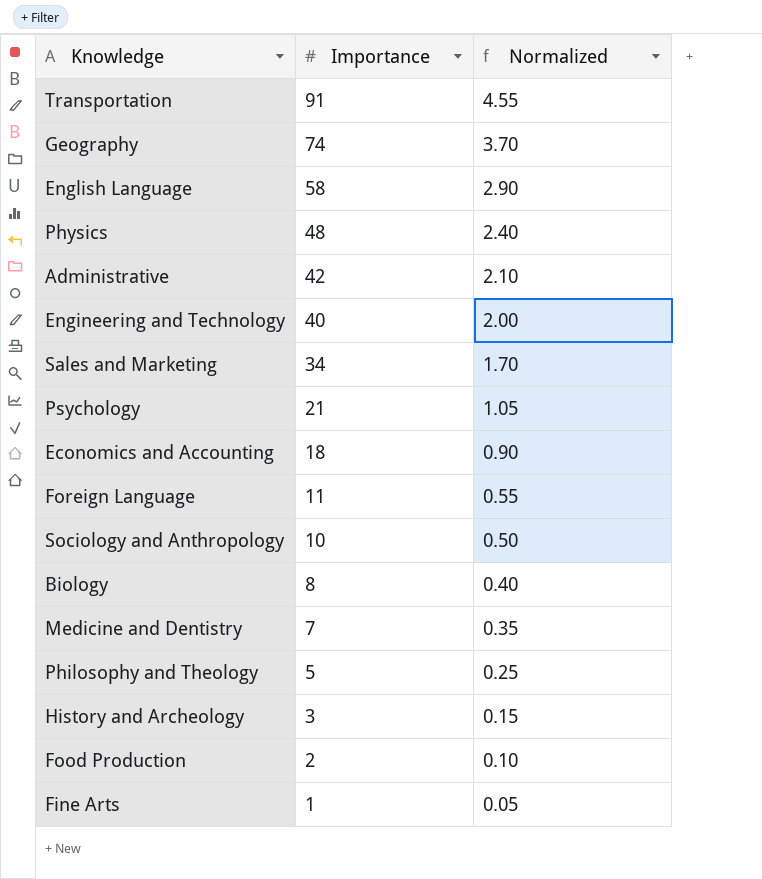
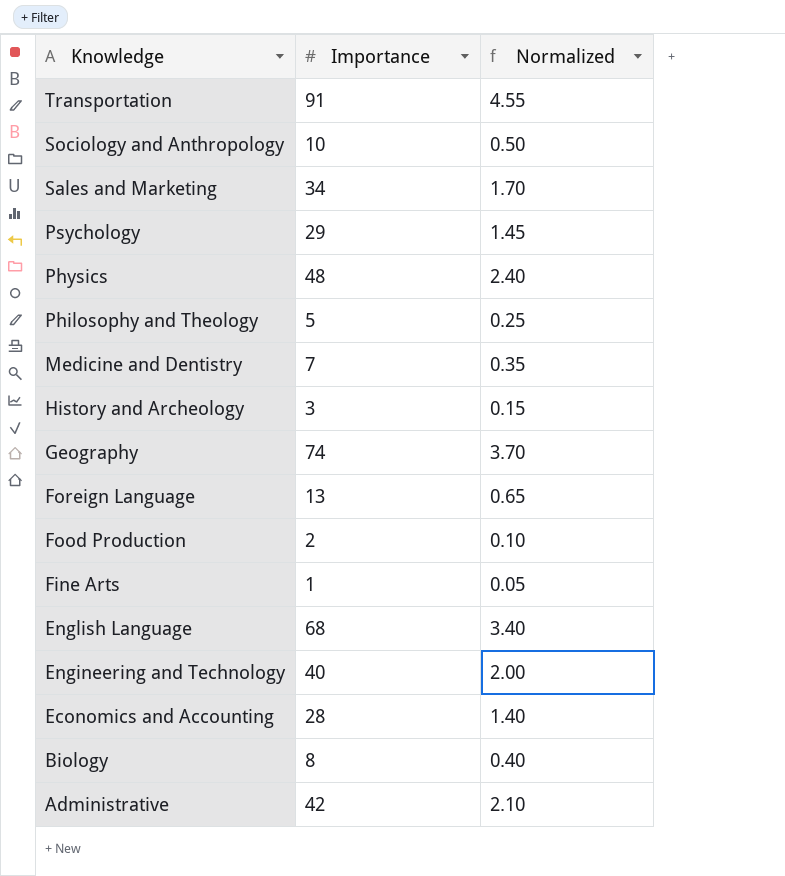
row order: Importance descending -> Knowledge descending
Psychology | Importance: 21 -> 29
Psychology | Normalized: 1.05 -> 1.45
Foreign Language | Importance: 11 -> 13
Foreign Language | Normalized: 0.55 -> 0.65
English Language | Importance: 58 -> 68
English Language | Normalized: 2.90 -> 3.40
Economics and Accounting | Importance: 18 -> 28
Economics and Accounting | Normalized: 0.90 -> 1.40

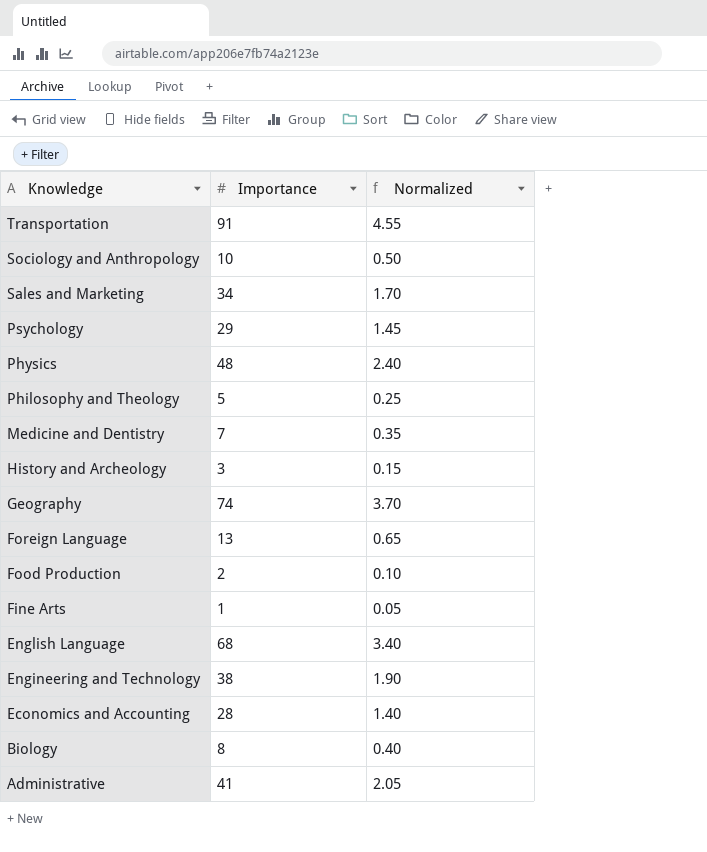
Engineering and Technology | Importance: 40 -> 38
Engineering and Technology | Normalized: 2.00 -> 1.90
Administrative | Importance: 42 -> 41
Administrative | Normalized: 2.10 -> 2.05

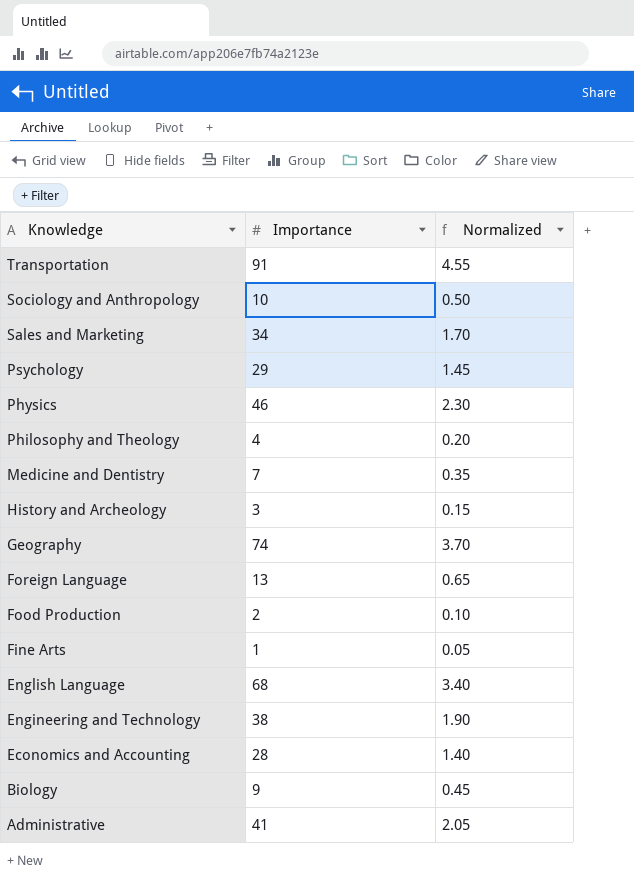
Physics | Importance: 48 -> 46
Physics | Normalized: 2.40 -> 2.30
Philosophy and Theology | Importance: 5 -> 4
Philosophy and Theology | Normalized: 0.25 -> 0.20
Biology | Importance: 8 -> 9
Biology | Normalized: 0.40 -> 0.45

